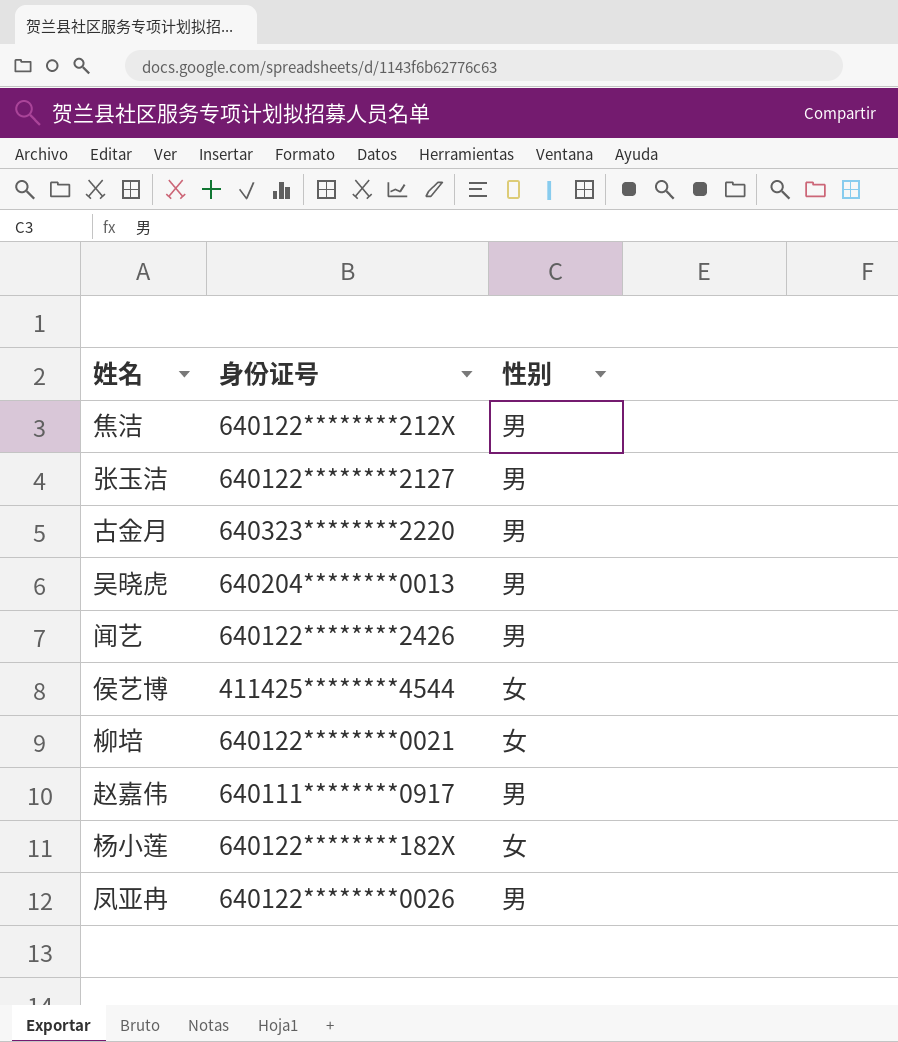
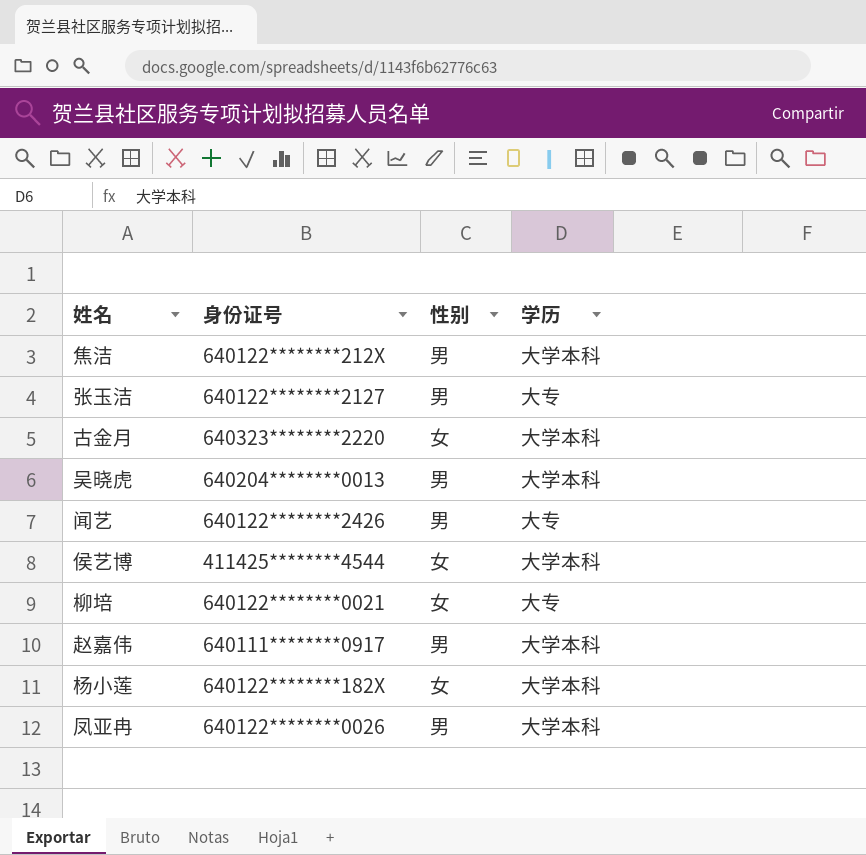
column 学历 | position: none -> 4
古金月 | 性别: 男 -> 女

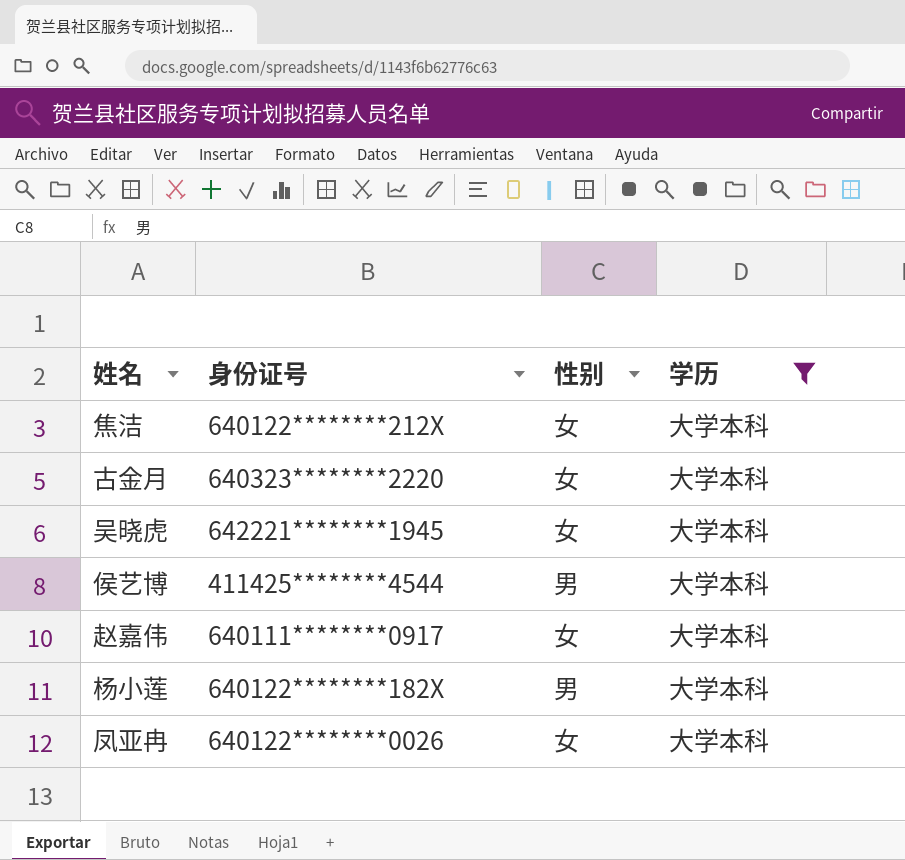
filter: none -> 学历 = 大学本科
焦洁 | 性别: 男 -> 女
吴晓虎 | 身份证号: 640204********0013 -> 642221********1945
吴晓虎 | 性别: 男 -> 女
侯艺博 | 性别: 女 -> 男
赵嘉伟 | 性别: 男 -> 女
杨小莲 | 性别: 女 -> 男
凤亚冉 | 性别: 男 -> 女

